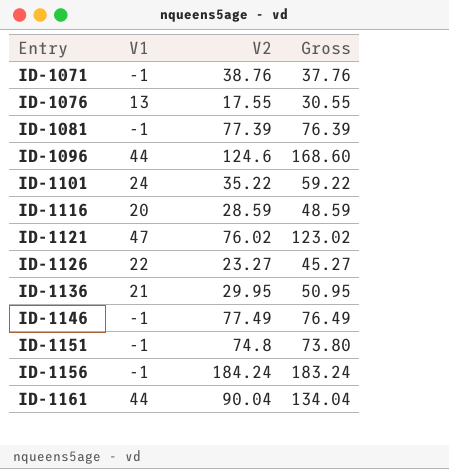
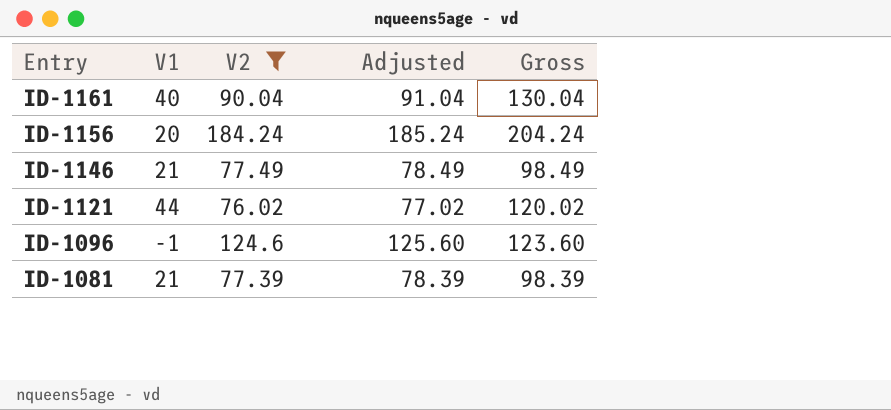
filter: none -> V2 >= 76.02
row order: Entry ascending -> Entry descending
column Adjusted | formula: none -> [V2] + 1
ID-1161 | V1: 44 -> 40
ID-1161 | Gross: 134.04 -> 130.04
ID-1156 | V1: -1 -> 20
ID-1156 | Gross: 183.24 -> 204.24
ID-1146 | V1: -1 -> 21
ID-1146 | Gross: 76.49 -> 98.49
ID-1121 | V1: 47 -> 44
ID-1121 | Gross: 123.02 -> 120.02
ID-1096 | V1: 44 -> -1
ID-1096 | Gross: 168.60 -> 123.60
ID-1081 | V1: -1 -> 21
ID-1081 | Gross: 76.39 -> 98.39

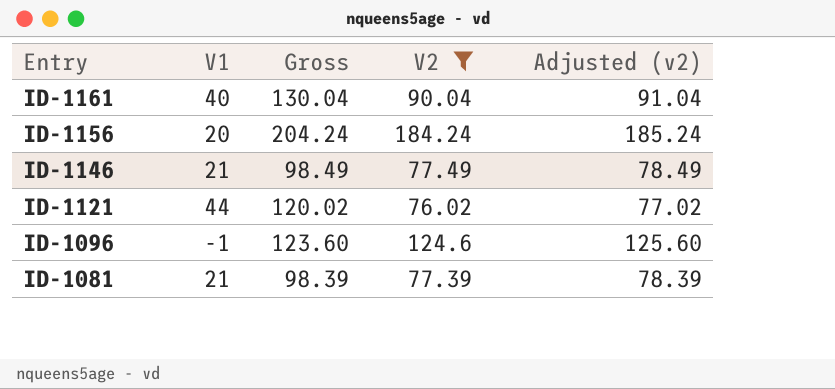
column Gross | position: 5 -> 3
column name: Adjusted -> Adjusted (v2)

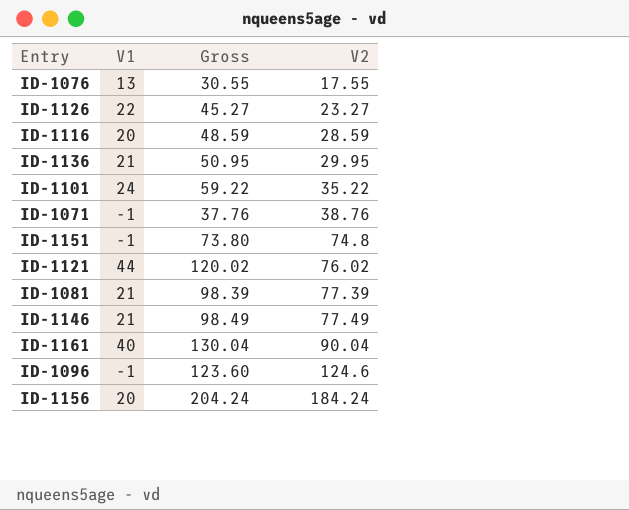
filter: V2 >= 76.02 -> none
row order: Entry descending -> V2 ascending
column Adjusted (v2) | formula: [V2] + 1 -> none

